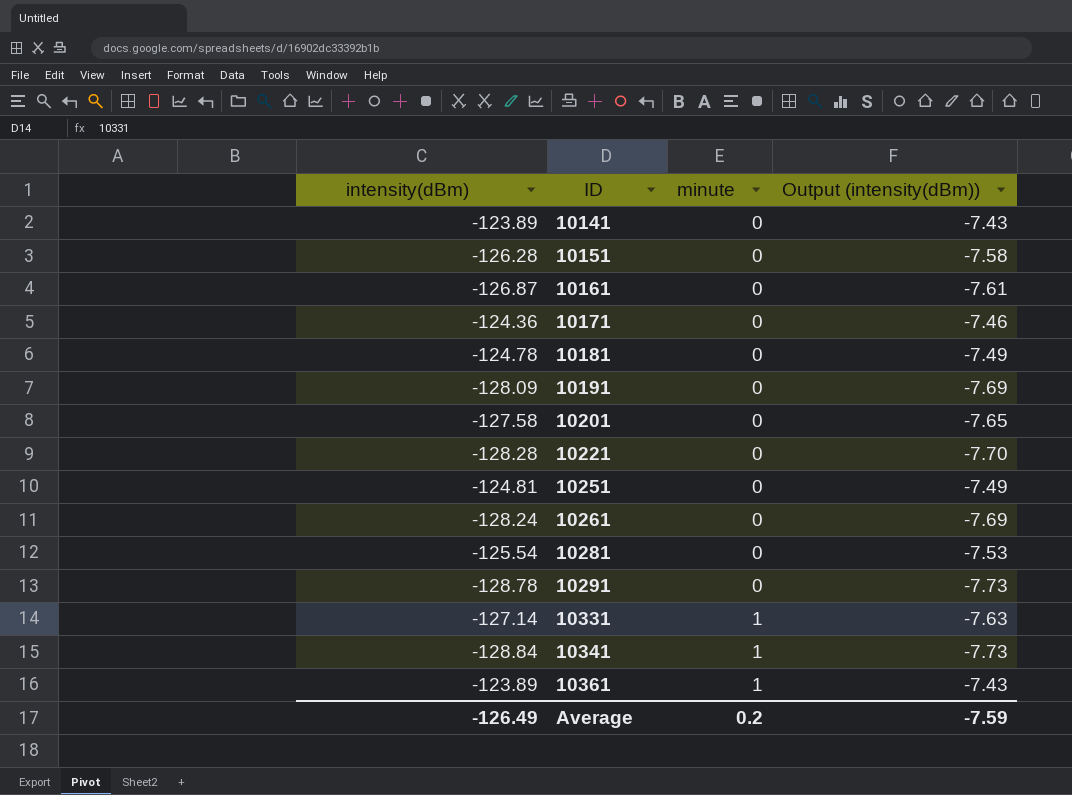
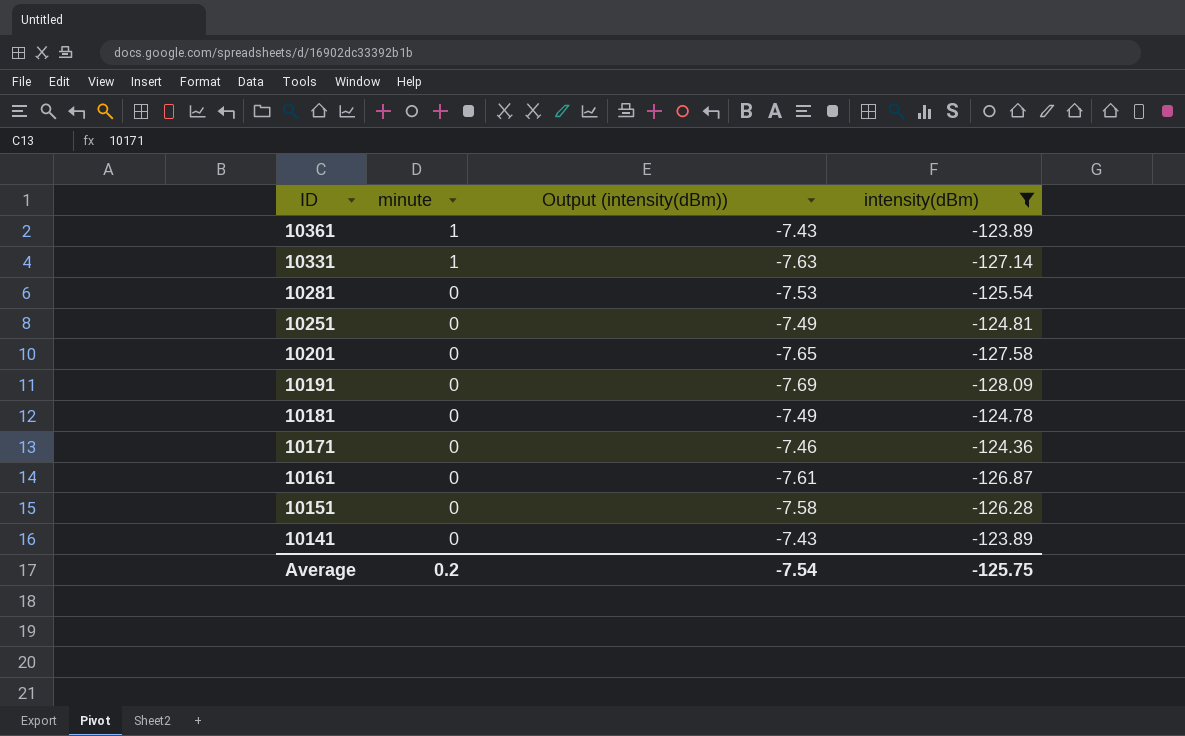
filter: none -> intensity(dBm) >= -128.09
row order: ID ascending -> ID descending
column intensity(dBm) | position: 1 -> 4
Average | Output (intensity(dBm)): -7.59 -> -7.54
Average | intensity(dBm): -126.49 -> -125.75

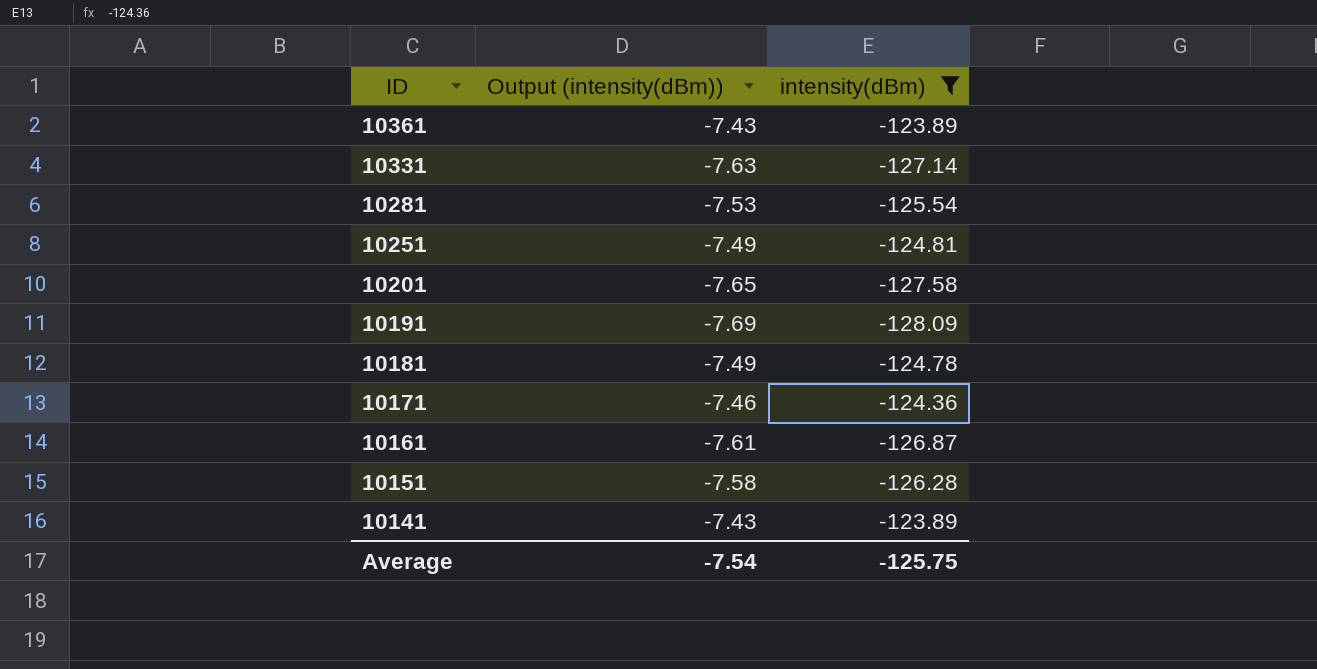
column minute | position: 2 -> none

